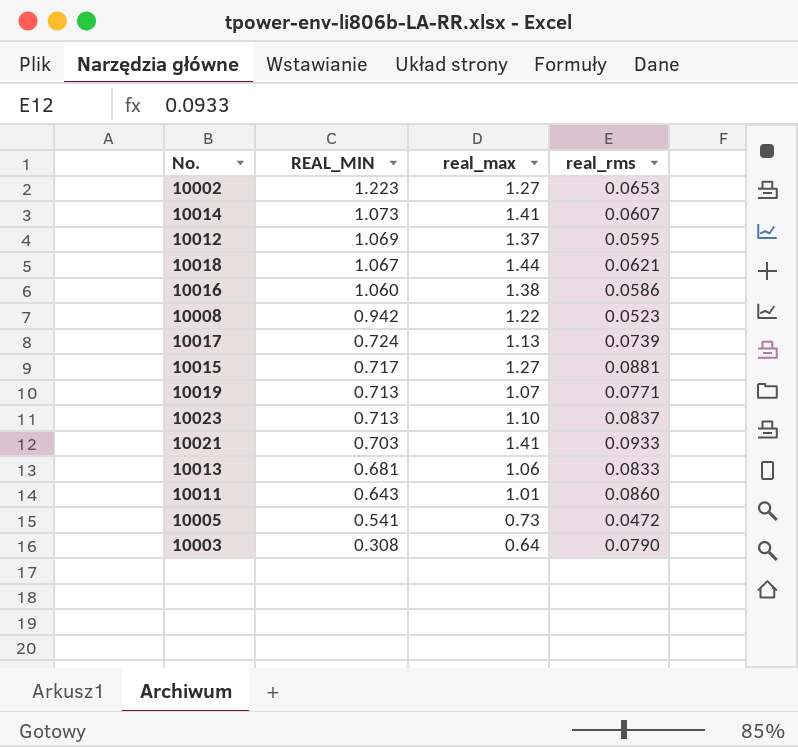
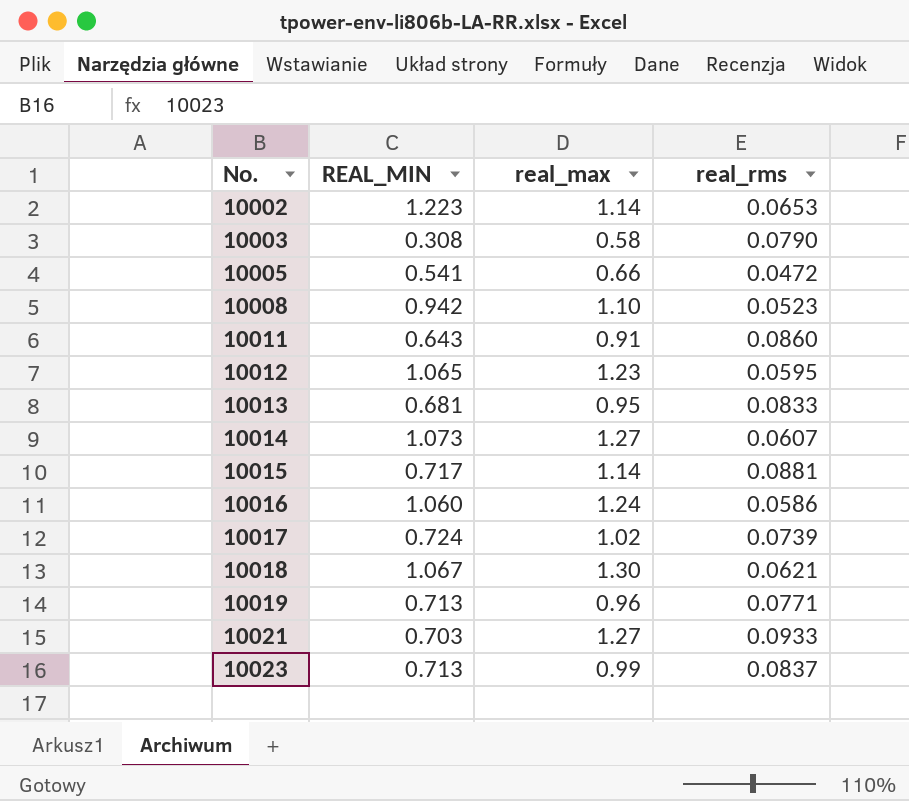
row order: REAL_MIN descending -> No. ascending
10002 | real_max: 1.27 -> 1.14
10003 | real_max: 0.64 -> 0.58
10005 | real_max: 0.73 -> 0.66
10008 | real_max: 1.22 -> 1.10
10011 | real_max: 1.01 -> 0.91
10012 | REAL_MIN: 1.069 -> 1.065
10012 | real_max: 1.37 -> 1.23
10013 | real_max: 1.06 -> 0.95
10014 | real_max: 1.41 -> 1.27
10015 | real_max: 1.27 -> 1.14
10016 | real_max: 1.38 -> 1.24
10017 | real_max: 1.13 -> 1.02
10018 | real_max: 1.44 -> 1.30
10019 | real_max: 1.07 -> 0.96
10021 | real_max: 1.41 -> 1.27
10023 | real_max: 1.10 -> 0.99

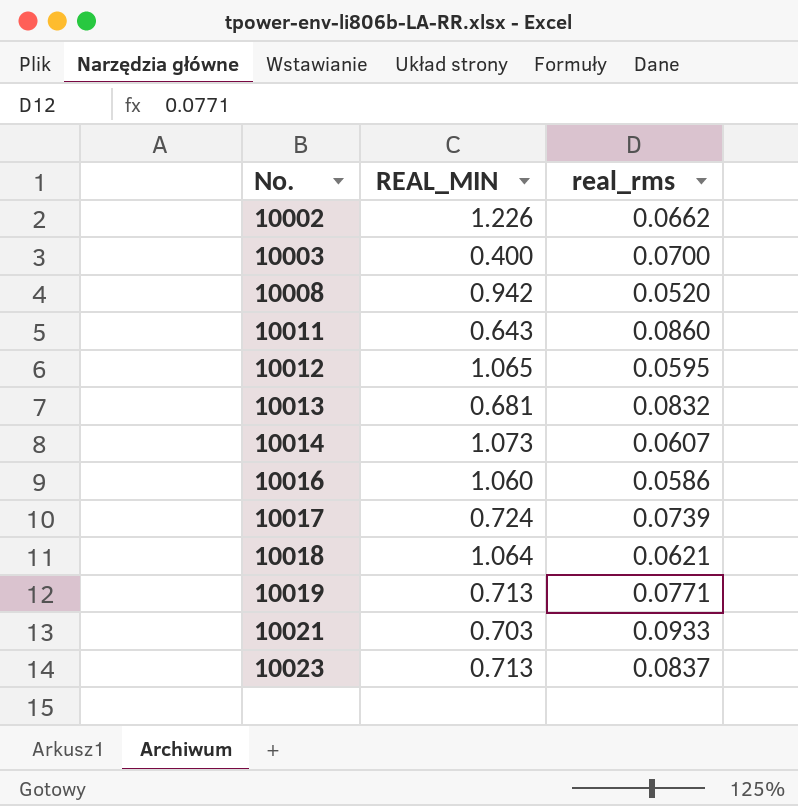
column real_max | position: 3 -> none
row 10005: 0.541 | 0.66 | 0.0472 -> none
row 10015: 0.717 | 1.14 | 0.0881 -> none
10002 | REAL_MIN: 1.223 -> 1.226
10002 | real_rms: 0.0653 -> 0.0662
10003 | REAL_MIN: 0.308 -> 0.400
10003 | real_rms: 0.0790 -> 0.0700
10008 | real_rms: 0.0523 -> 0.0520
10013 | real_rms: 0.0833 -> 0.0832
10018 | REAL_MIN: 1.067 -> 1.064

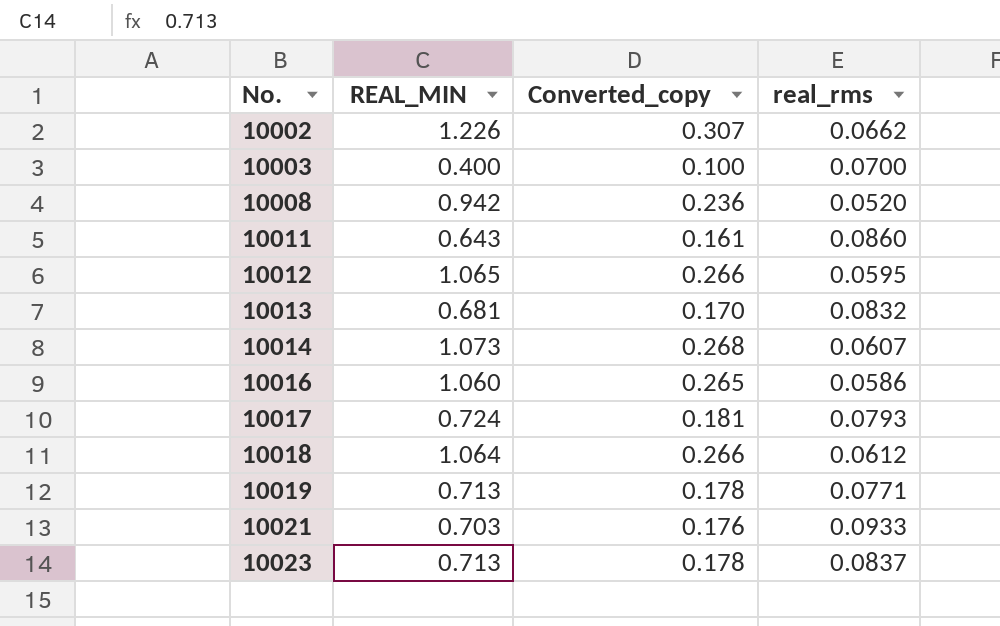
column Converted_copy | formula: none -> [REAL_MIN] * 0.25
10017 | real_rms: 0.0739 -> 0.0793
10018 | real_rms: 0.0621 -> 0.0612

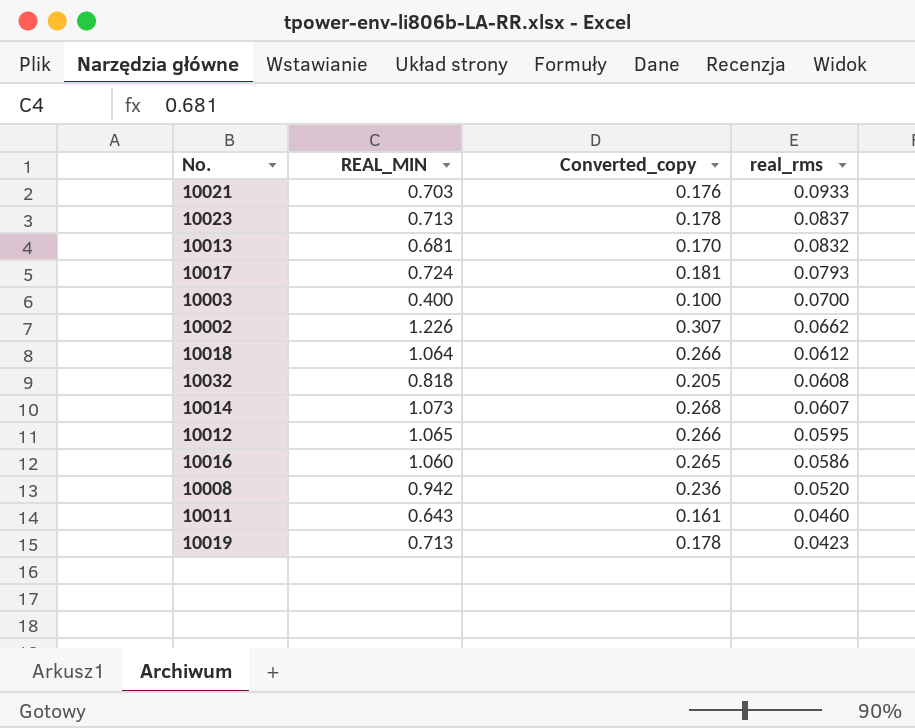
row order: No. ascending -> real_rms descending
row 10032: none -> 0.818 | 0.205 | 0.0608
10011 | real_rms: 0.0860 -> 0.0460
10019 | real_rms: 0.0771 -> 0.0423

